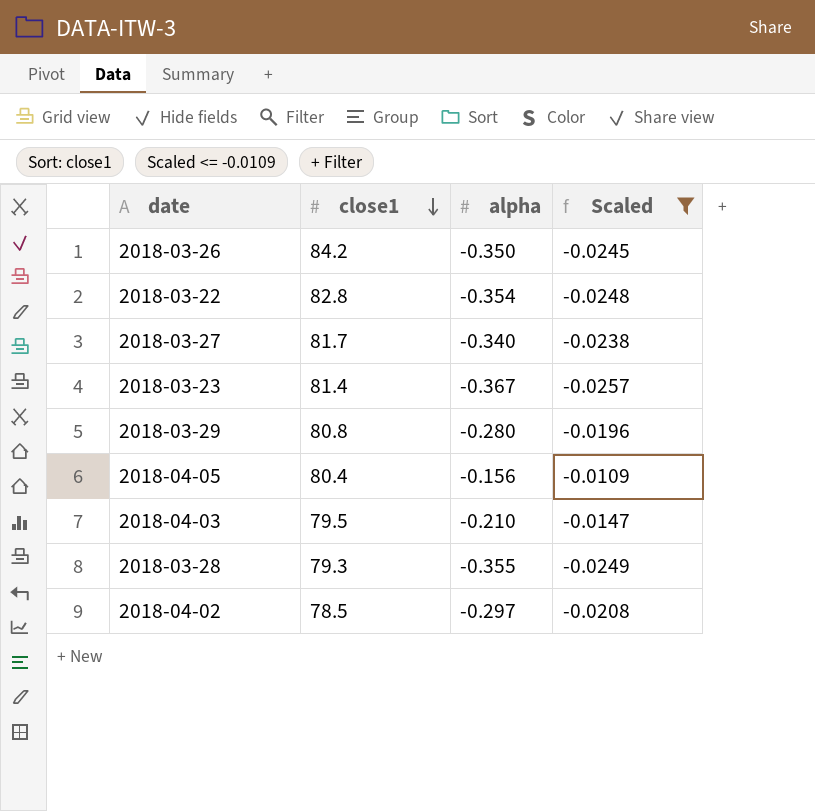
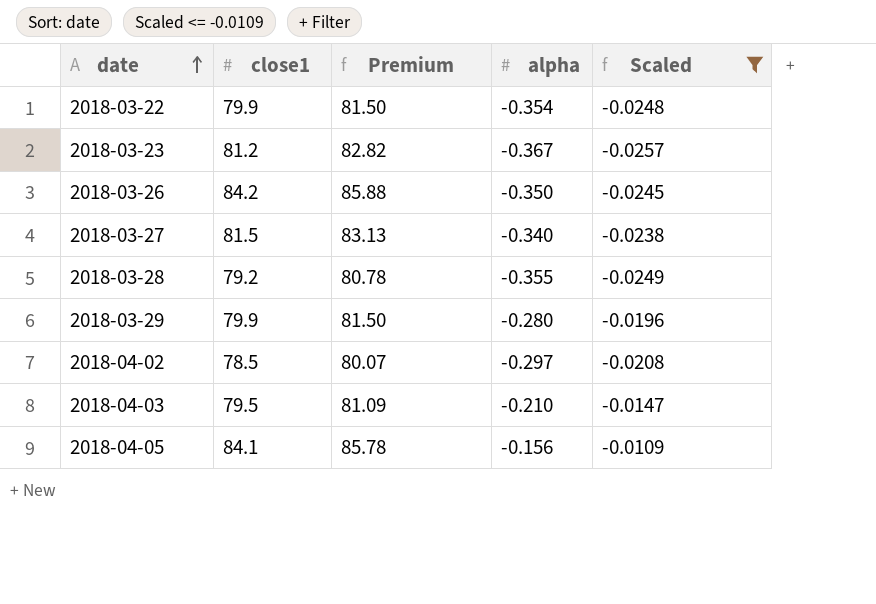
row order: close1 descending -> date ascending
column Premium | formula: none -> [close1] * 1.02
2018-03-22 | close1: 82.8 -> 79.9
2018-03-23 | close1: 81.4 -> 81.2
2018-03-27 | close1: 81.7 -> 81.5
2018-03-28 | close1: 79.3 -> 79.2
2018-03-29 | close1: 80.8 -> 79.9
2018-04-05 | close1: 80.4 -> 84.1

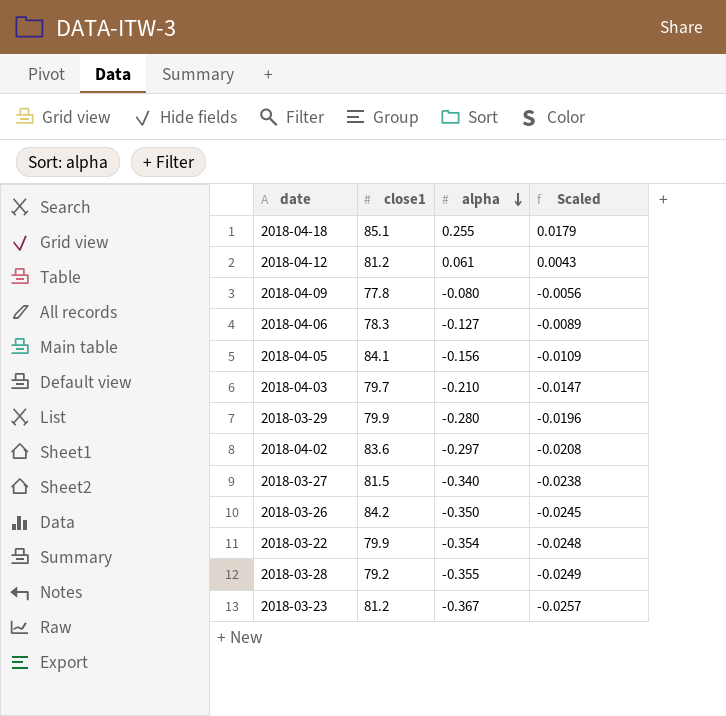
filter: Scaled <= -0.0109 -> none
row order: date ascending -> alpha descending
column Premium | formula: [close1] * 1.02 -> none
2018-04-03 | close1: 79.5 -> 79.7
2018-04-02 | close1: 78.5 -> 83.6

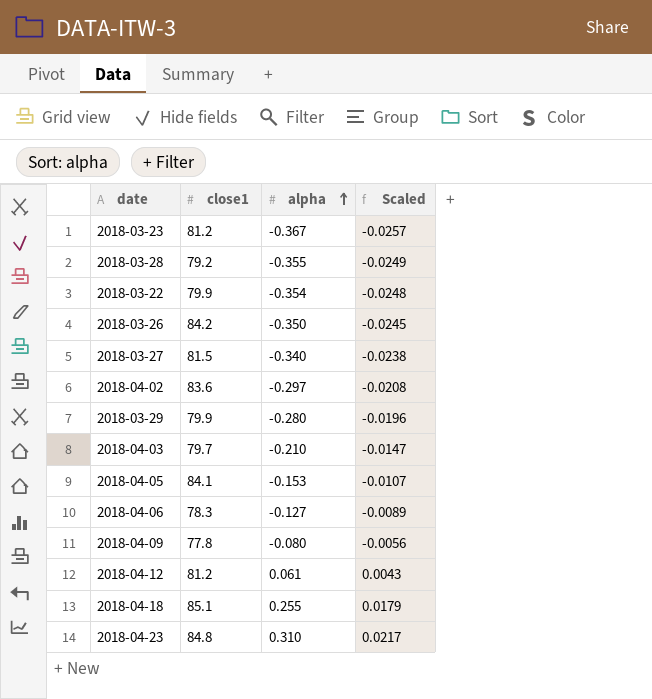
row order: alpha descending -> alpha ascending
2018-04-05 | alpha: -0.156 -> -0.153
2018-04-05 | Scaled: -0.0109 -> -0.0107
row 2018-04-23: none -> 84.8 | 0.310 | 0.0217

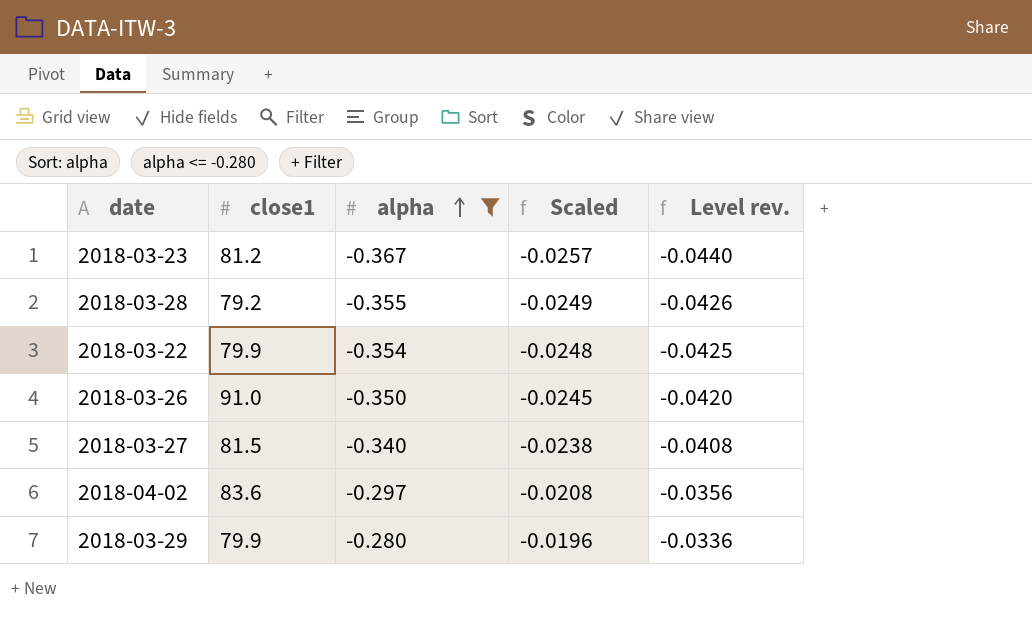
filter: none -> alpha <= -0.280
column Level rev. | formula: none -> [alpha] * 0.12
2018-03-26 | close1: 84.2 -> 91.0

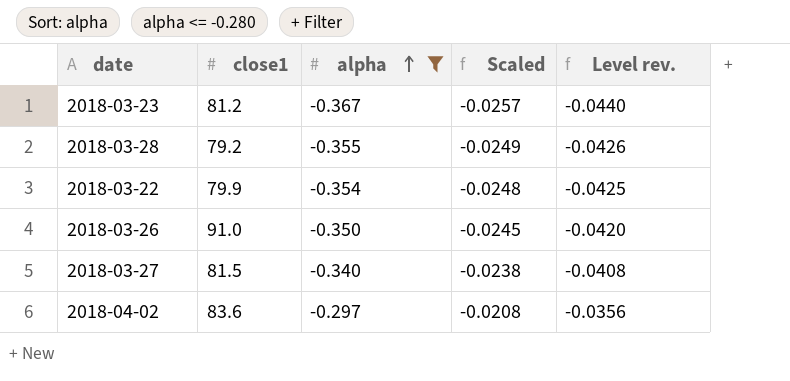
row 2018-03-29: 79.9 | -0.280 | -0.0196 | -0.0336 -> none

